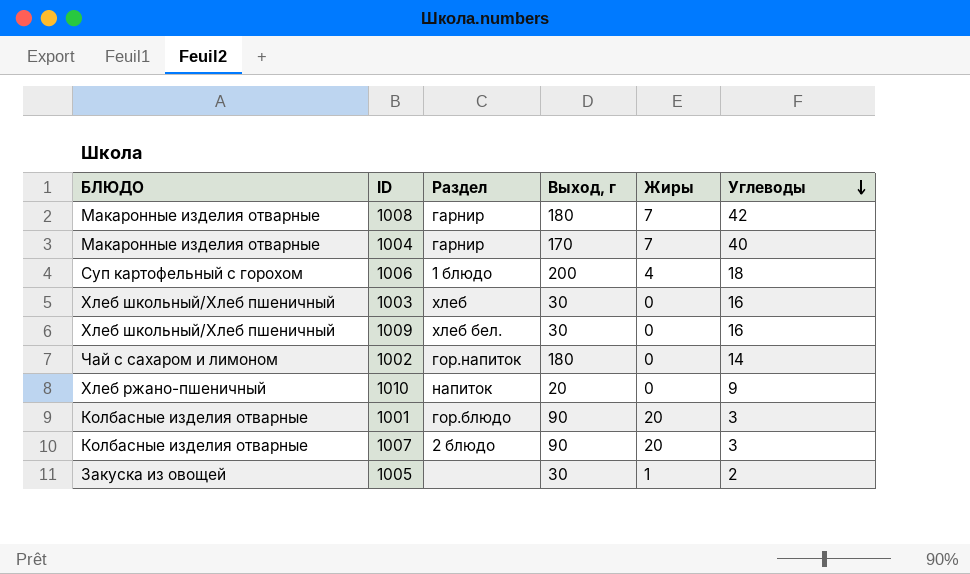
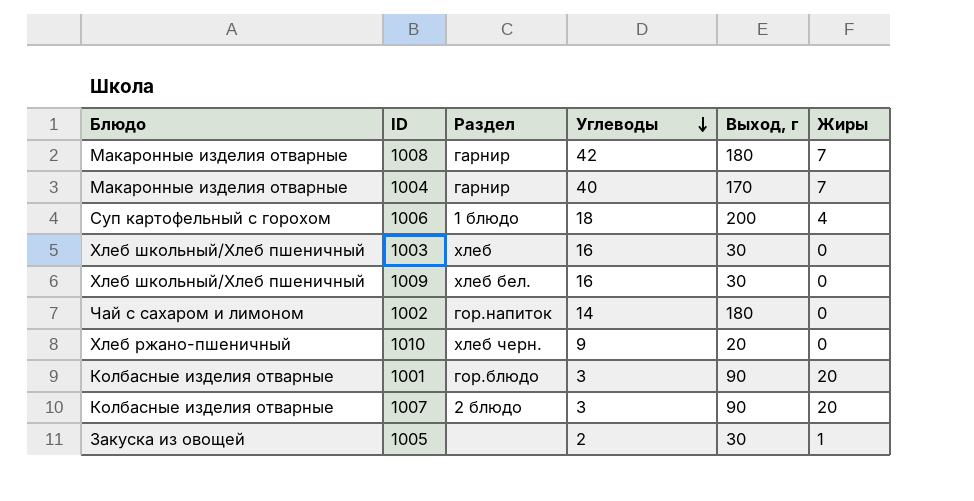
column name: БЛЮДО -> Блюдо
column Углеводы | position: 6 -> 4
1010 | Раздел: напиток -> хлеб черн.

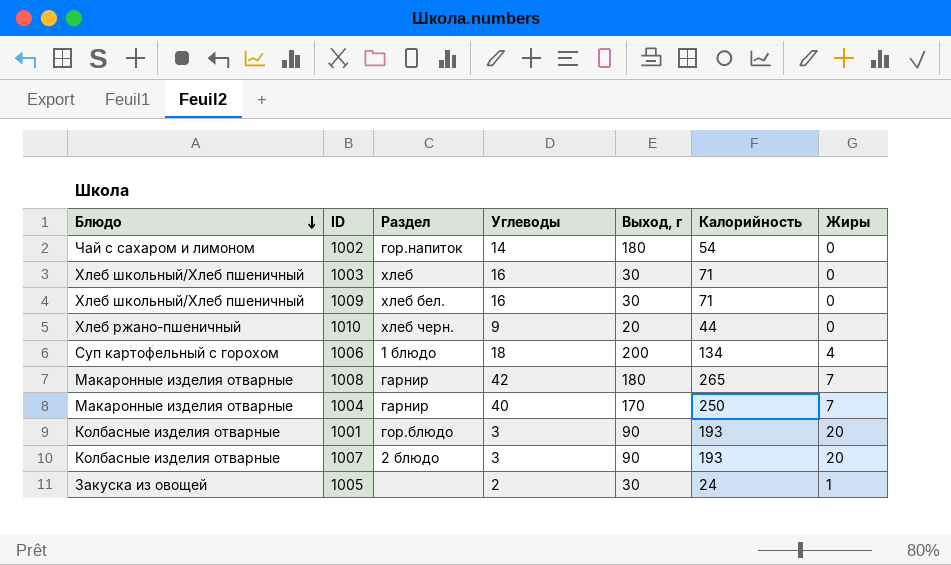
row order: Углеводы descending -> Блюдо descending
column Калорийность | position: none -> 6

